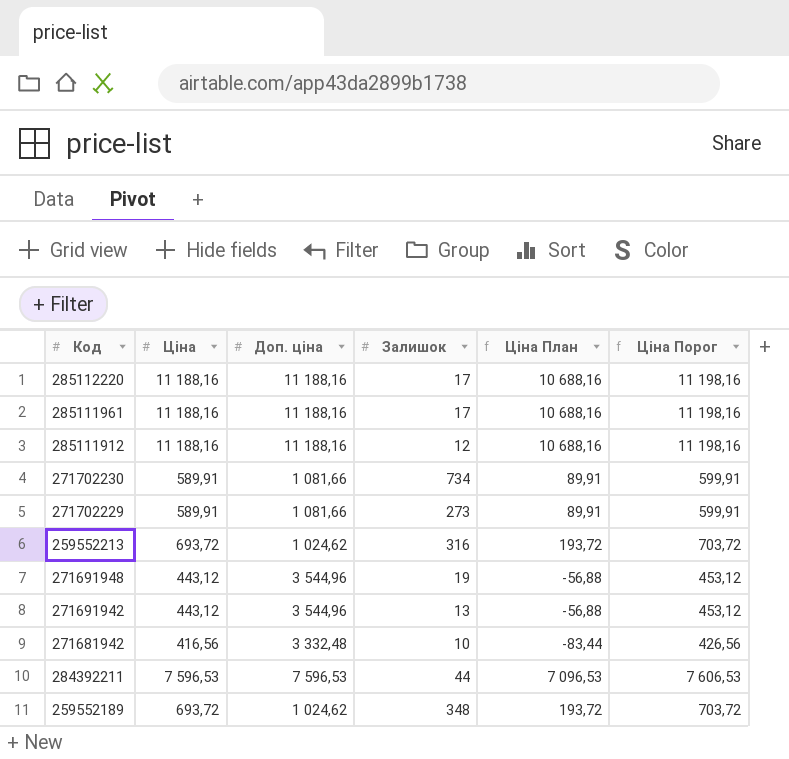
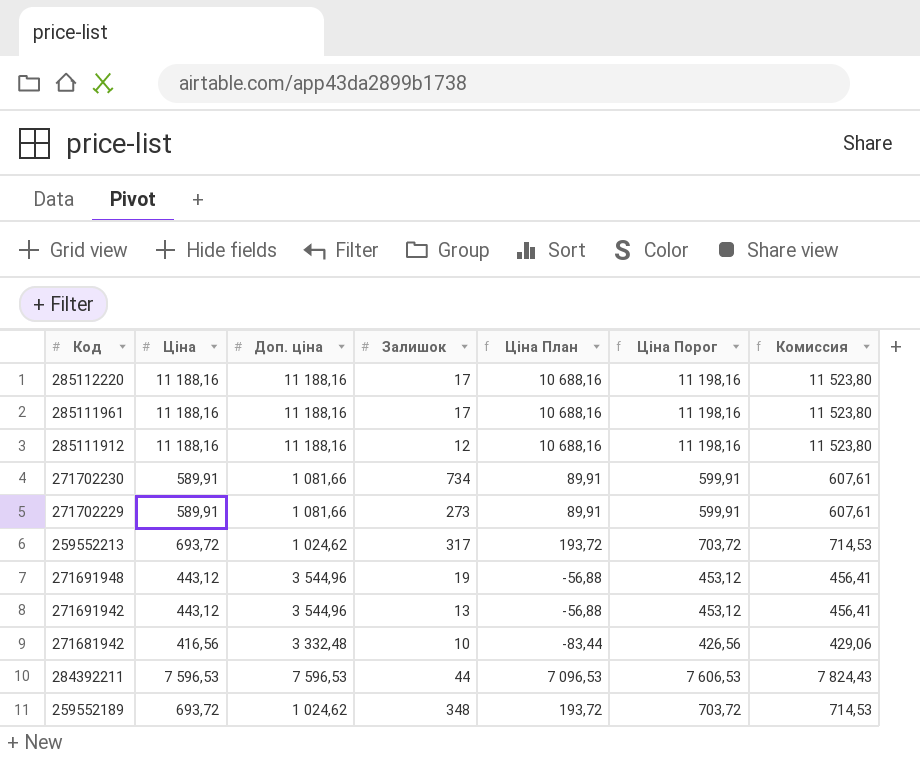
column Комиссия | formula: none -> [Ціна] * 1,03
259552213 | Залишок: 316 -> 317

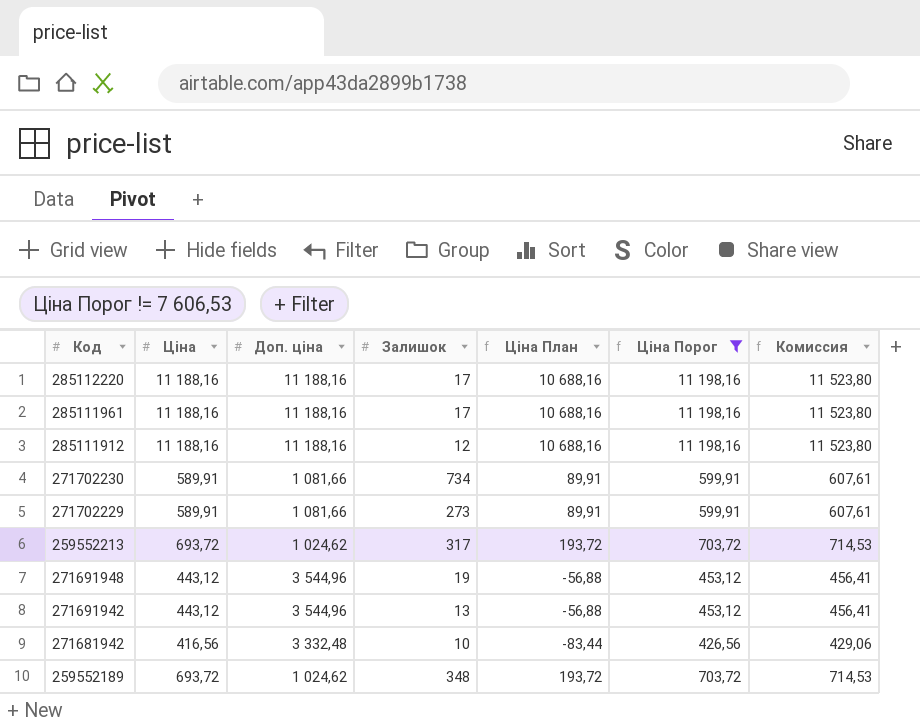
filter: none -> Ціна Порог != 7 606,53

